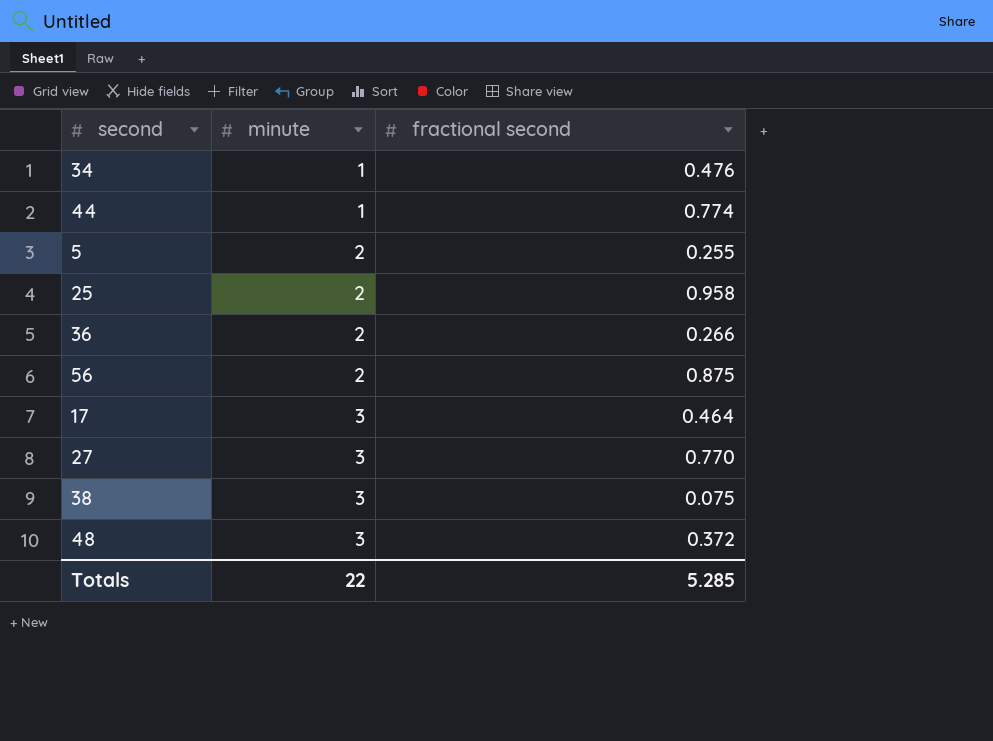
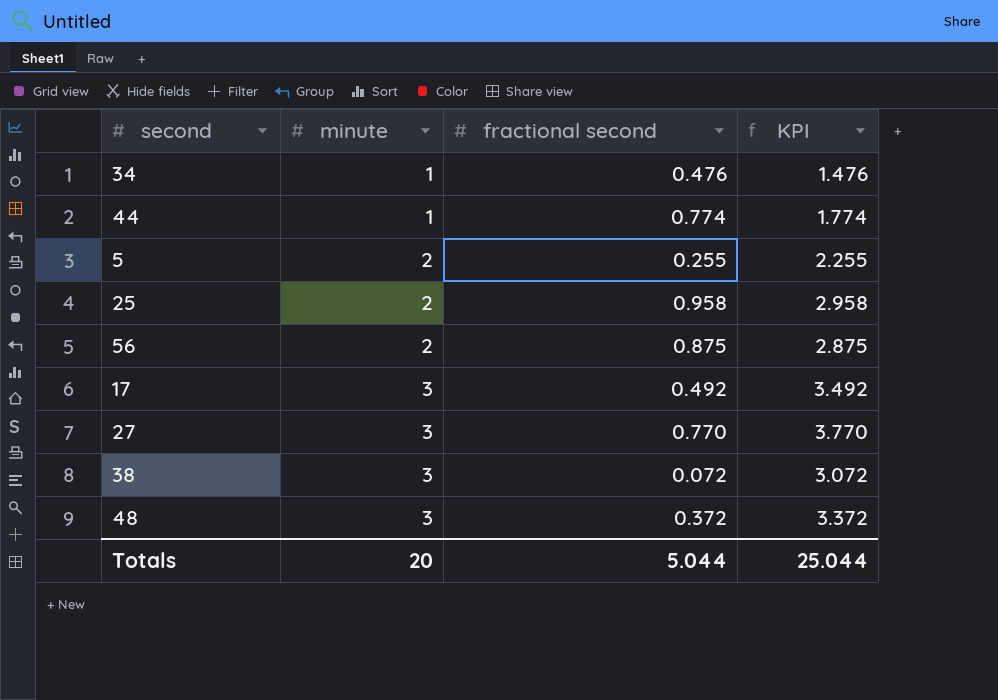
column KPI | formula: none -> [minute] + [fractional second]
row 36: 2 | 0.266 -> none
17 | fractional second: 0.464 -> 0.492
38 | fractional second: 0.075 -> 0.072
Totals | minute: 22 -> 20
Totals | fractional second: 5.285 -> 5.044

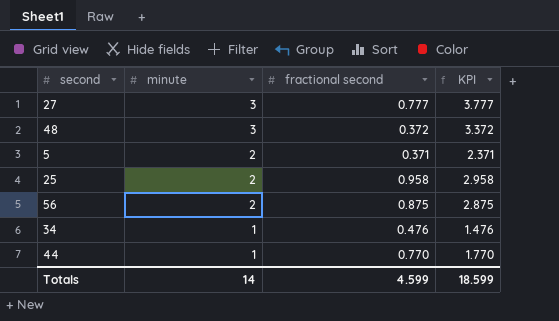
row order: minute ascending -> minute descending
row 17: 3 | 0.492 | 3.492 -> none
row 38: 3 | 0.072 | 3.072 -> none
27 | fractional second: 0.770 -> 0.777
27 | KPI: 3.770 -> 3.777
5 | fractional second: 0.255 -> 0.371
5 | KPI: 2.255 -> 2.371
44 | fractional second: 0.774 -> 0.770
44 | KPI: 1.774 -> 1.770
Totals | minute: 20 -> 14
Totals | fractional second: 5.044 -> 4.599
Totals | KPI: 25.044 -> 18.599

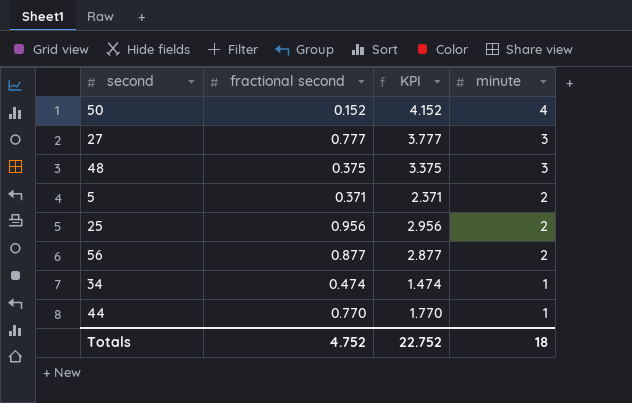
column minute | position: 2 -> 4
row 50: none -> 0.152 | 4.152 | 4
48 | fractional second: 0.372 -> 0.375
48 | KPI: 3.372 -> 3.375
25 | fractional second: 0.958 -> 0.956
25 | KPI: 2.958 -> 2.956
56 | fractional second: 0.875 -> 0.877
56 | KPI: 2.875 -> 2.877
34 | fractional second: 0.476 -> 0.474
34 | KPI: 1.476 -> 1.474
Totals | fractional second: 4.599 -> 4.752
Totals | KPI: 18.599 -> 22.752
Totals | minute: 14 -> 18

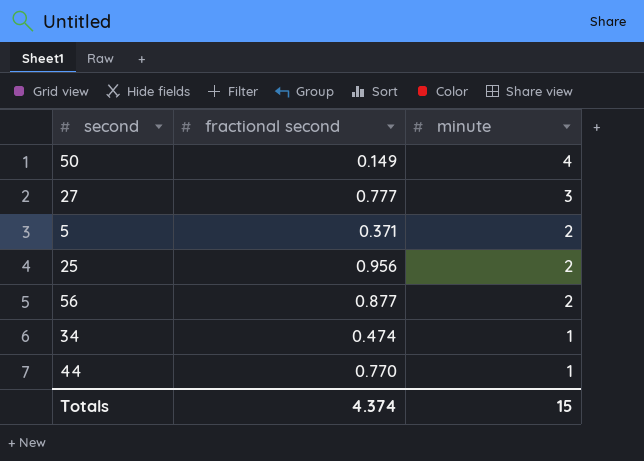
column KPI | formula: [fractional second] + [minute] -> none
row 48: 0.375 | 3.375 | 3 -> none
50 | fractional second: 0.152 -> 0.149
Totals | fractional second: 4.752 -> 4.374
Totals | minute: 18 -> 15

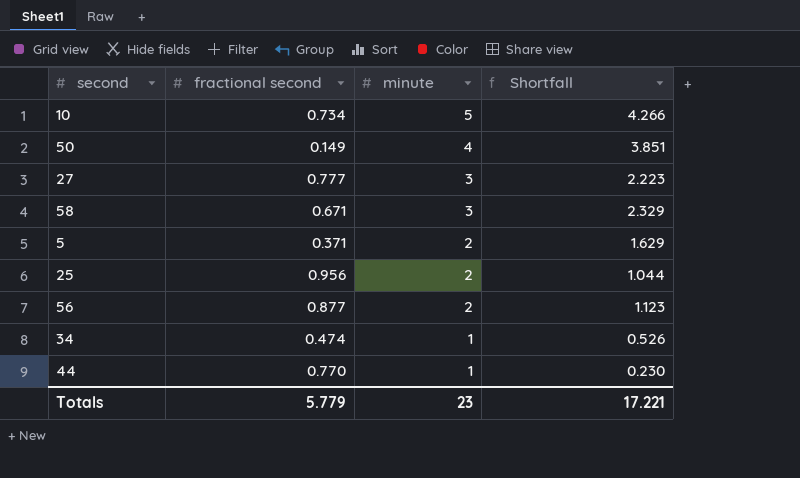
column Shortfall | formula: none -> [minute] - [fractional second]
row 10: none -> 0.734 | 5 | 4.266
row 58: none -> 0.671 | 3 | 2.329
Totals | fractional second: 4.374 -> 5.779
Totals | minute: 15 -> 23

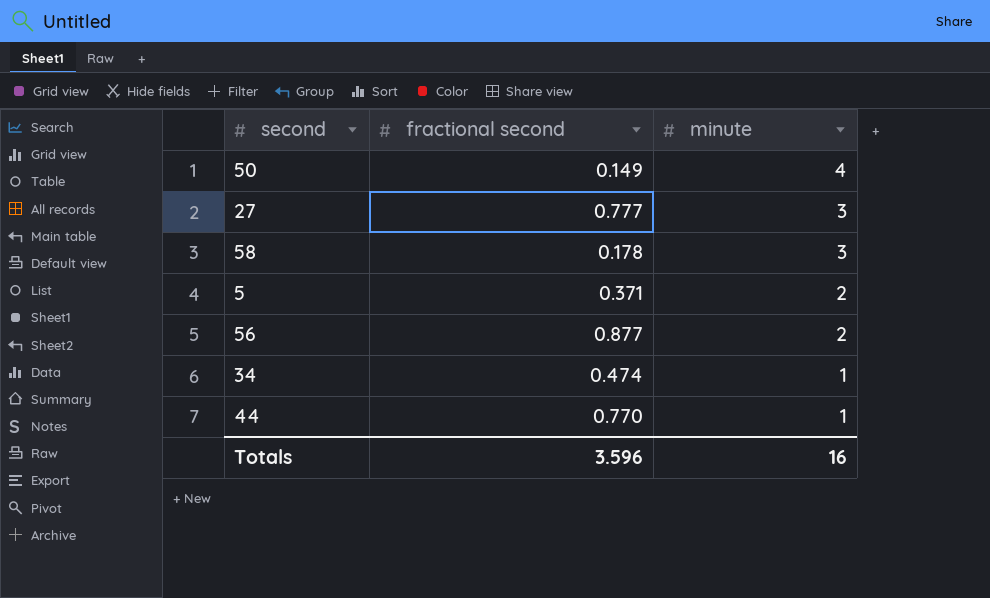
column Shortfall | formula: [minute] - [fractional second] -> none
row 10: 0.734 | 5 | 4.266 -> none
row 25: 0.956 | 2 | 1.044 -> none
58 | fractional second: 0.671 -> 0.178
Totals | fractional second: 5.779 -> 3.596
Totals | minute: 23 -> 16

